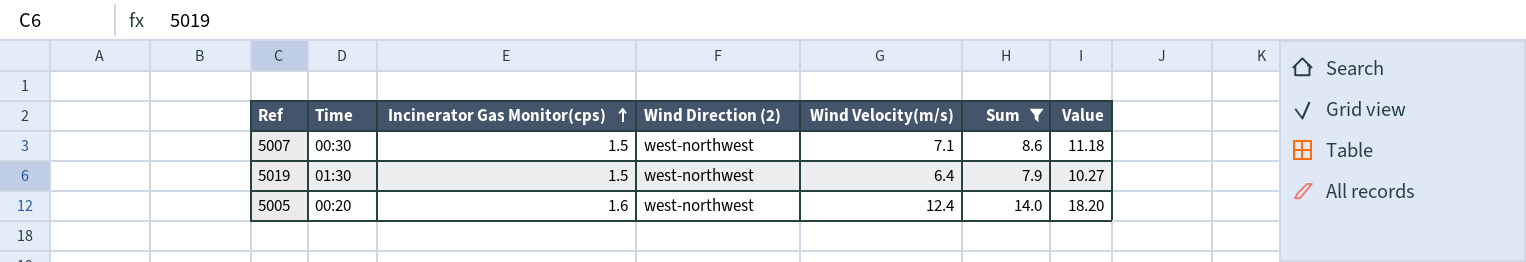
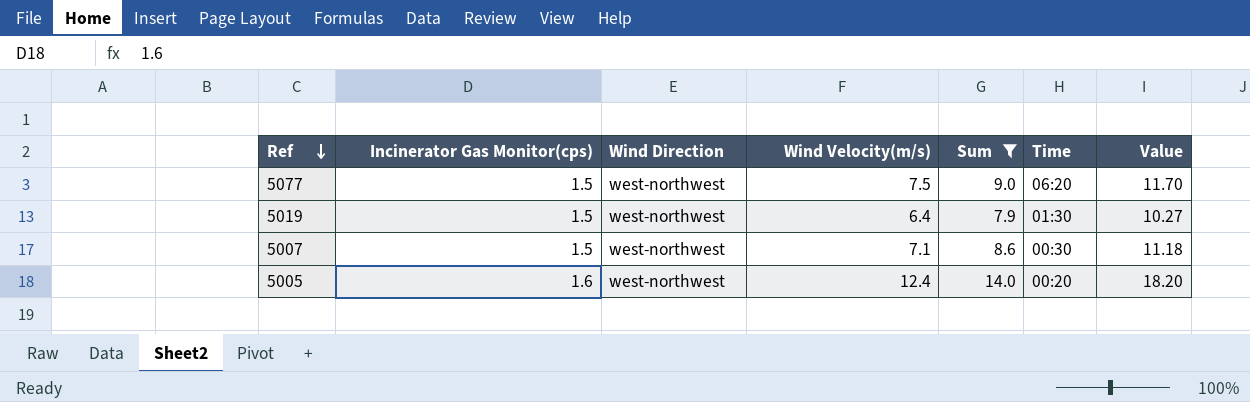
row order: Incinerator Gas Monitor(cps) ascending -> Ref descending
column name: Wind Direction (2) -> Wind Direction
column Time | position: 2 -> 6
row 5077: none -> 1.5 | west-northwest | 7.5 | 9.0 | 06:20 | 11.70

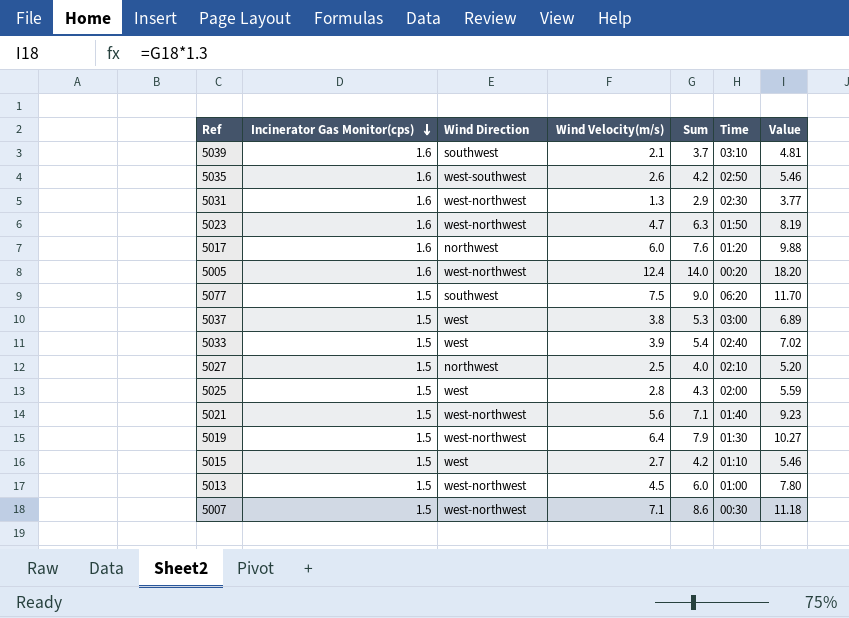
filter: Sum >= 7.9 -> none
row order: Ref descending -> Incinerator Gas Monitor(cps) descending
5077 | Wind Direction: west-northwest -> southwest

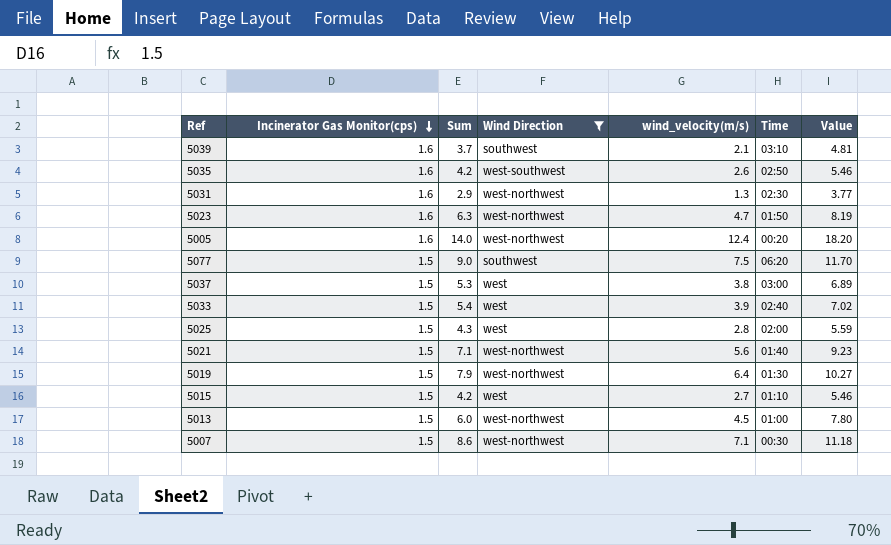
filter: none -> Wind Direction != northwest
column Sum | position: 5 -> 3
column name: Wind Velocity(m/s) -> wind_velocity(m/s)

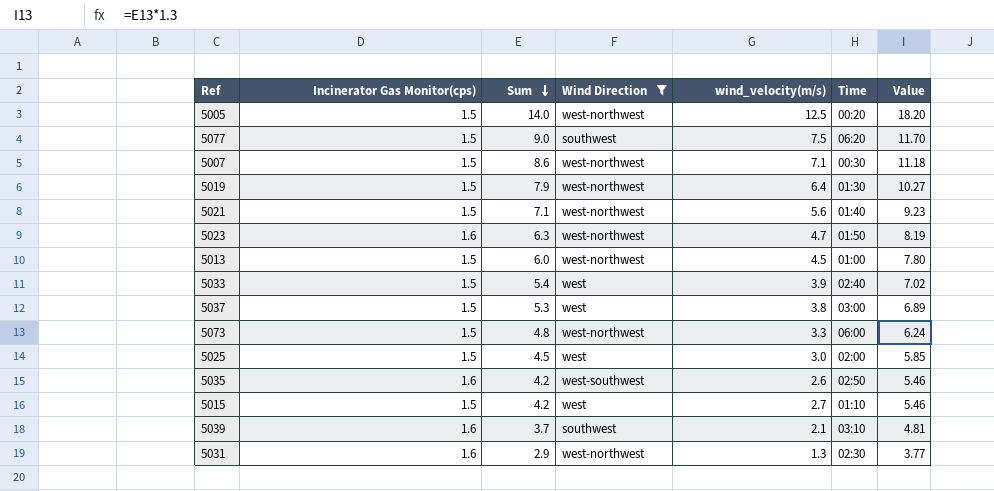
row order: Incinerator Gas Monitor(cps) descending -> Sum descending
5005 | Incinerator Gas Monitor(cps): 1.6 -> 1.5
5005 | wind_velocity(m/s): 12.4 -> 12.5
row 5073: none -> 1.5 | 4.8 | west-northwest | 3.3 | 06:00 | 6.24
5025 | Sum: 4.3 -> 4.5
5025 | wind_velocity(m/s): 2.8 -> 3.0
5025 | Value: 5.59 -> 5.85

